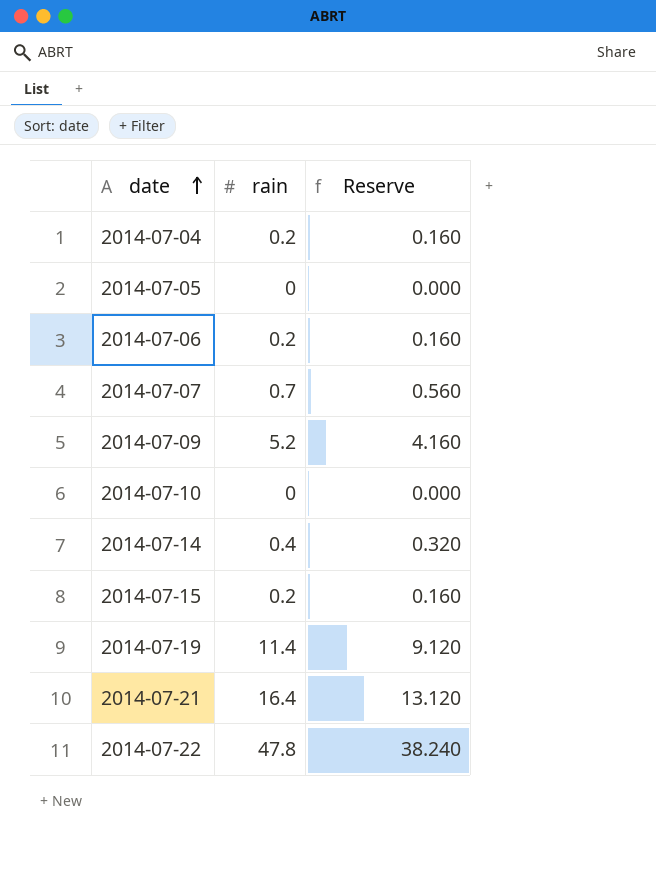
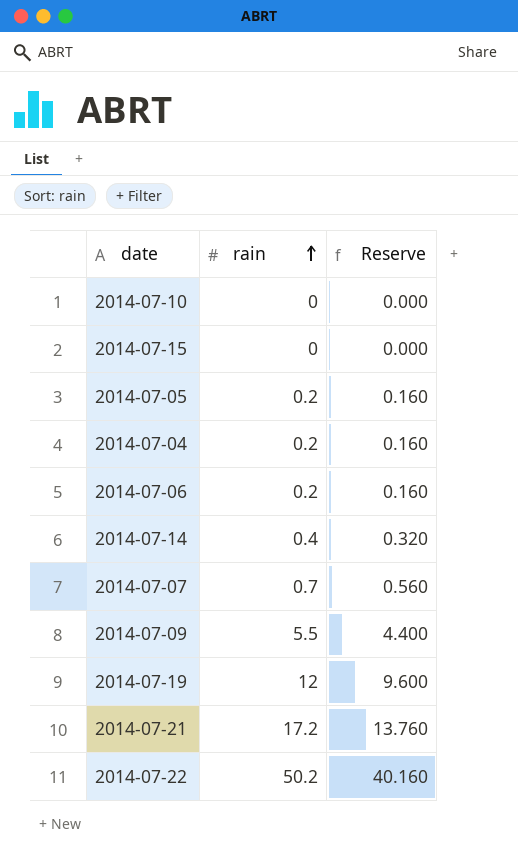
row order: date ascending -> rain ascending
2014-07-15 | rain: 0.2 -> 0
2014-07-15 | Reserve: 0.160 -> 0.000
2014-07-05 | rain: 0 -> 0.2
2014-07-05 | Reserve: 0.000 -> 0.160
2014-07-09 | rain: 5.2 -> 5.5
2014-07-09 | Reserve: 4.160 -> 4.400
2014-07-19 | rain: 11.4 -> 12
2014-07-19 | Reserve: 9.120 -> 9.600
2014-07-21 | rain: 16.4 -> 17.2
2014-07-21 | Reserve: 13.120 -> 13.760
2014-07-22 | rain: 47.8 -> 50.2
2014-07-22 | Reserve: 38.240 -> 40.160

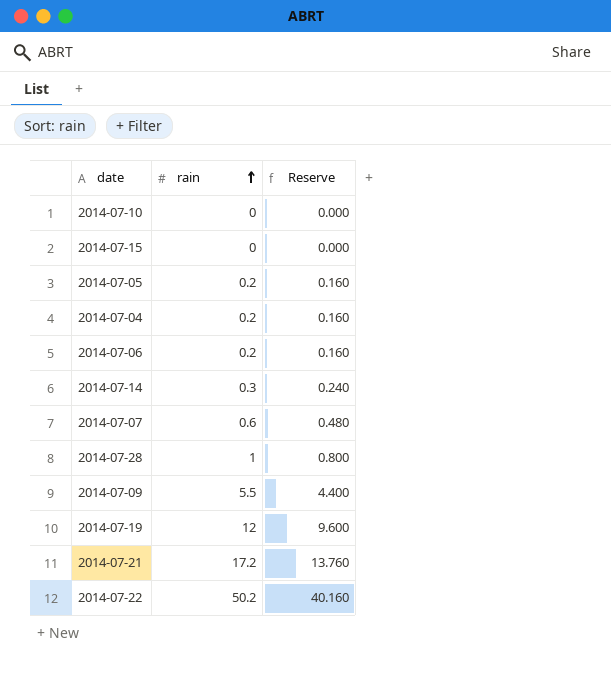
2014-07-14 | rain: 0.4 -> 0.3
2014-07-14 | Reserve: 0.320 -> 0.240
2014-07-07 | rain: 0.7 -> 0.6
2014-07-07 | Reserve: 0.560 -> 0.480
row 2014-07-28: none -> 1 | 0.800

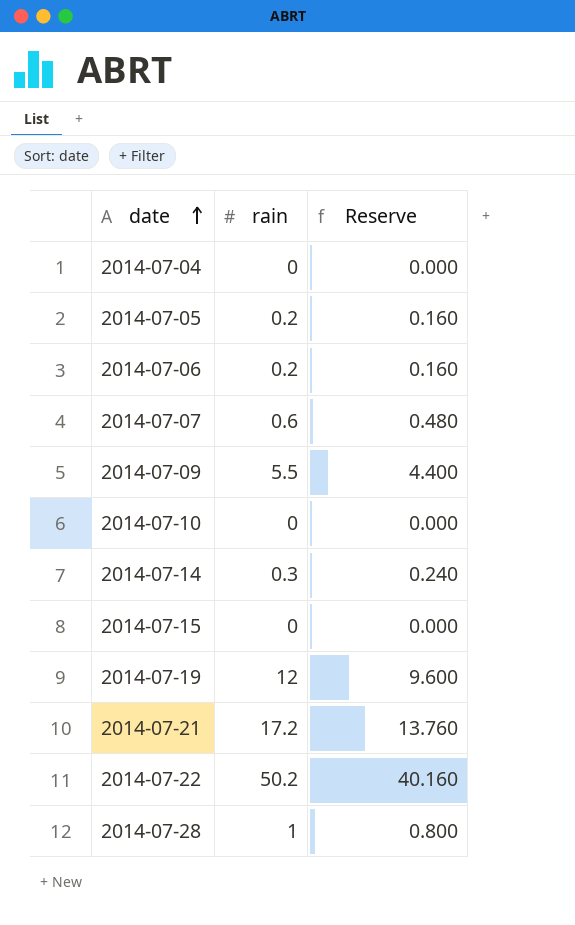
row order: rain ascending -> date ascending
2014-07-04 | rain: 0.2 -> 0
2014-07-04 | Reserve: 0.160 -> 0.000

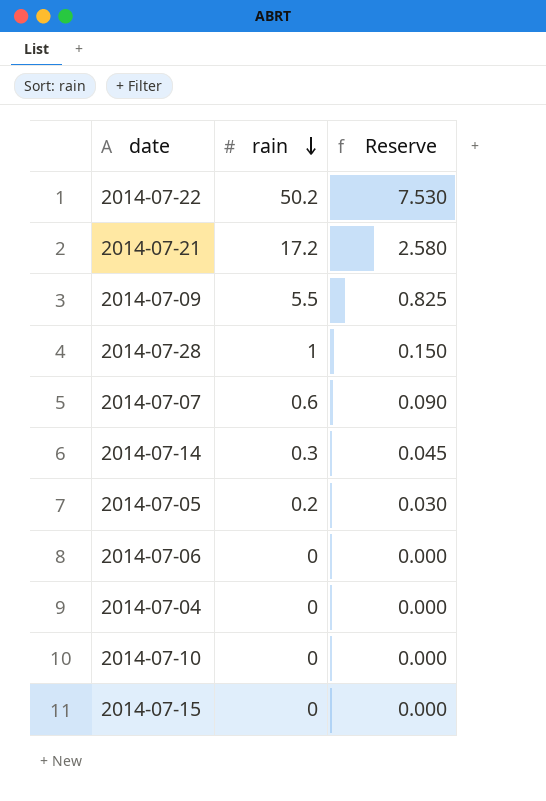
row order: date ascending -> rain descending
column Reserve | formula: [rain] * 0.8 -> [rain] * 0.15
row 2014-07-19: 12 | 9.600 -> none
2014-07-06 | rain: 0.2 -> 0

